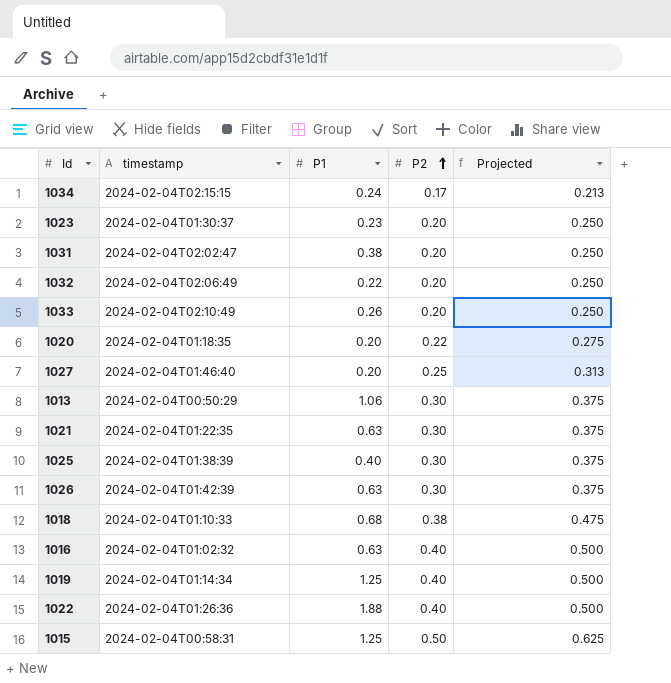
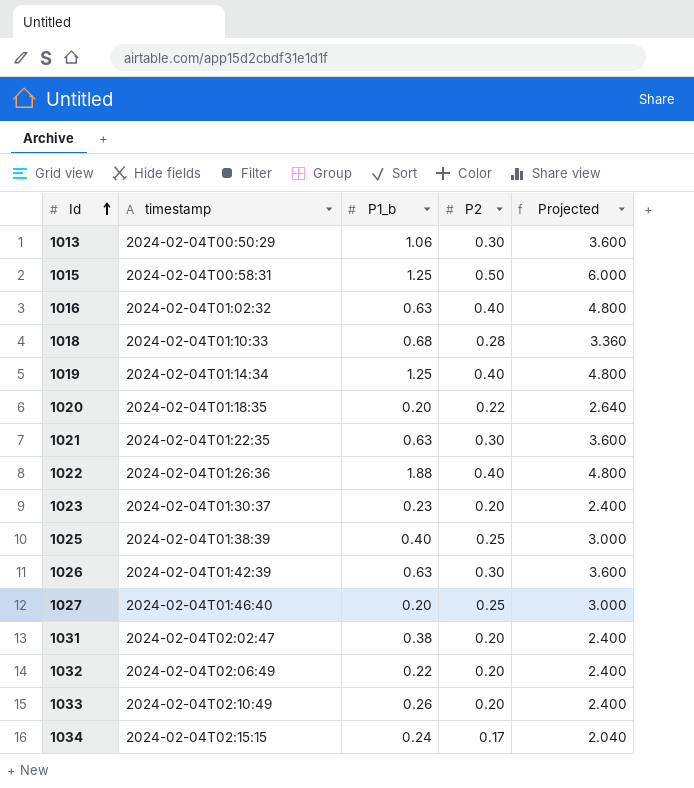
row order: P2 ascending -> Id ascending
column name: P1 -> P1_b
column Projected | formula: [P2] * 1.25 -> [P2] * 12
1018 | P2: 0.38 -> 0.28
1025 | P2: 0.30 -> 0.25

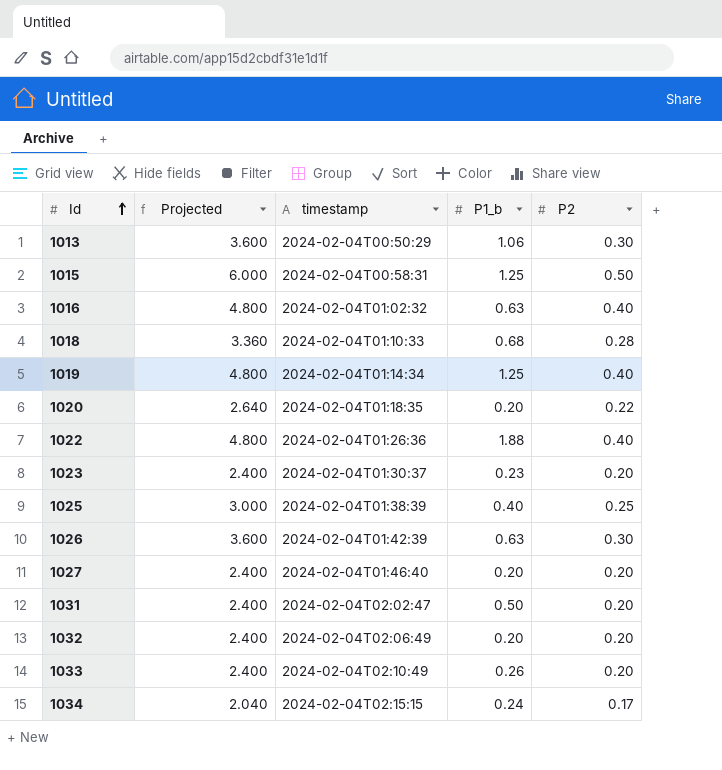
column Projected | position: 5 -> 2
row 1021: 2024-02-04T01:22:35 | 0.63 | 0.30 | 3.600 -> none
1027 | Projected: 3.000 -> 2.400
1027 | P2: 0.25 -> 0.20
1031 | P1_b: 0.38 -> 0.50
1032 | P1_b: 0.22 -> 0.20

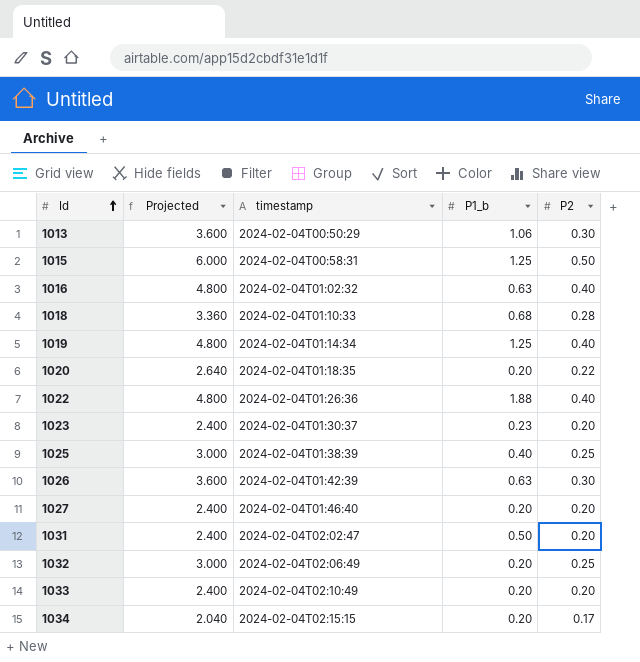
1032 | Projected: 2.400 -> 3.000
1032 | P2: 0.20 -> 0.25
1033 | P1_b: 0.26 -> 0.20
1034 | P1_b: 0.24 -> 0.20

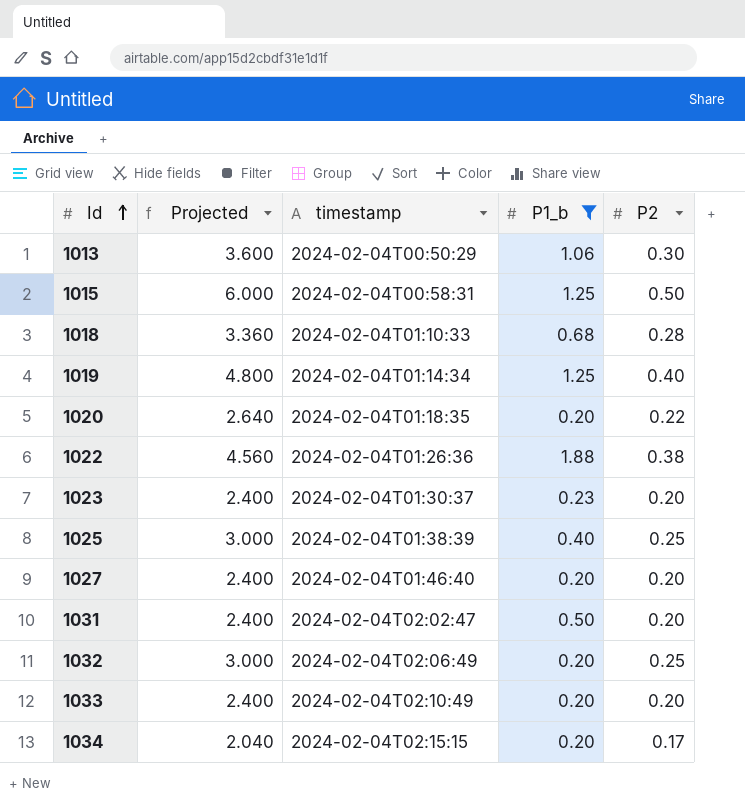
filter: none -> P1_b != 0.63
1022 | Projected: 4.800 -> 4.560
1022 | P2: 0.40 -> 0.38

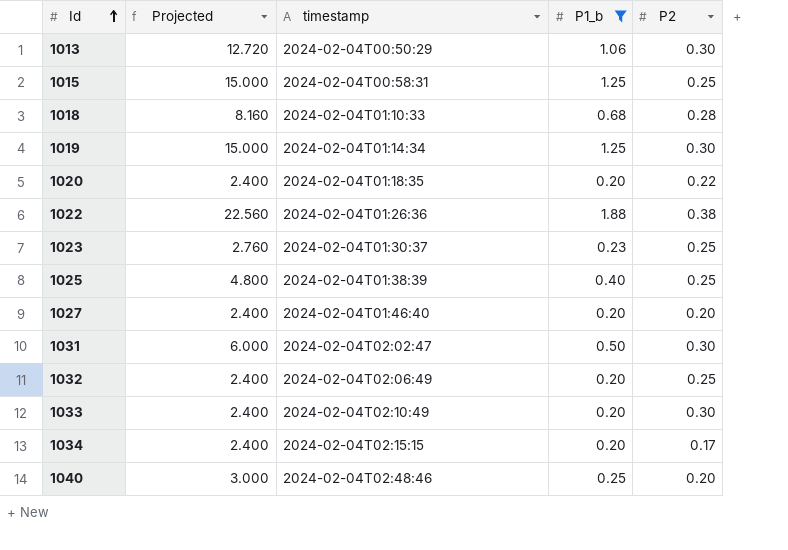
column Projected | formula: [P2] * 12 -> [P1_b] * 12
1015 | P2: 0.50 -> 0.25
1019 | P2: 0.40 -> 0.30
1023 | P2: 0.20 -> 0.25
1031 | P2: 0.20 -> 0.30
1033 | P2: 0.20 -> 0.30
row 1040: none -> 3.000 | 2024-02-04T02:48:46 | 0.25 | 0.20

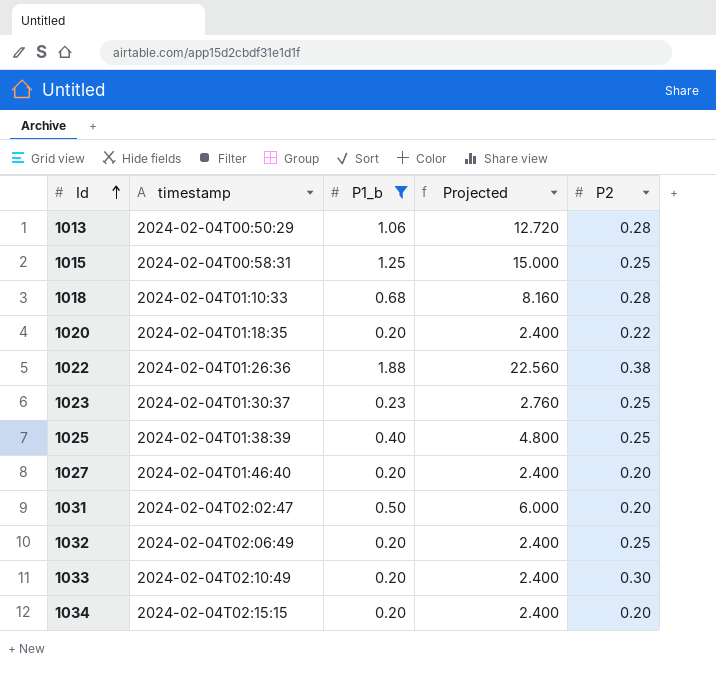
column Projected | position: 2 -> 4
row 1019: 15.000 | 2024-02-04T01:14:34 | 1.25 | 0.30 -> none
row 1040: 3.000 | 2024-02-04T02:48:46 | 0.25 | 0.20 -> none
1013 | P2: 0.30 -> 0.28
1031 | P2: 0.30 -> 0.20
1034 | P2: 0.17 -> 0.20

